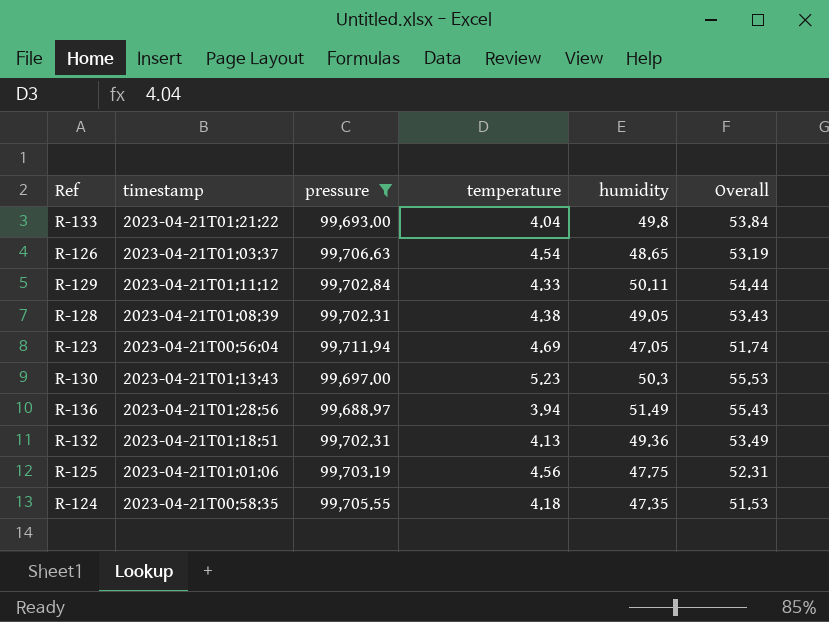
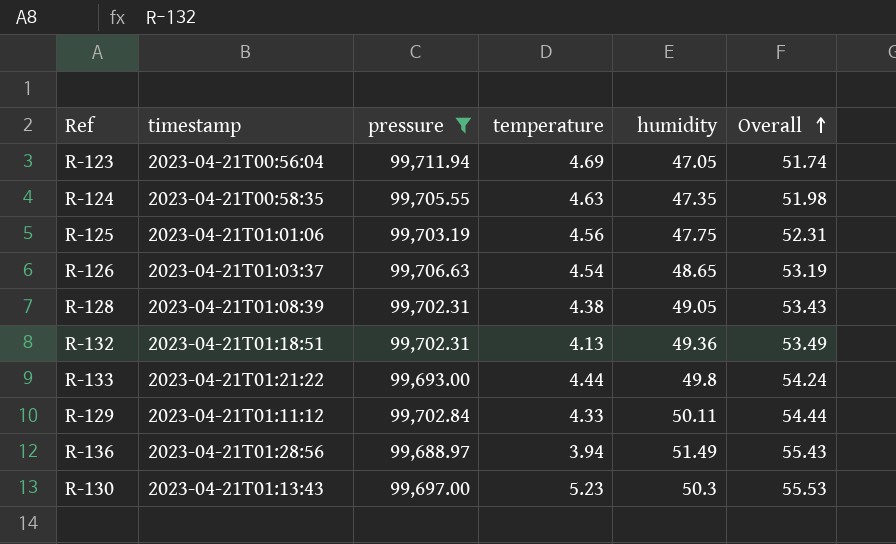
row order: none -> Overall ascending
R-124 | temperature: 4.18 -> 4.63
R-124 | Overall: 51.53 -> 51.98
R-133 | temperature: 4.04 -> 4.44
R-133 | Overall: 53.84 -> 54.24

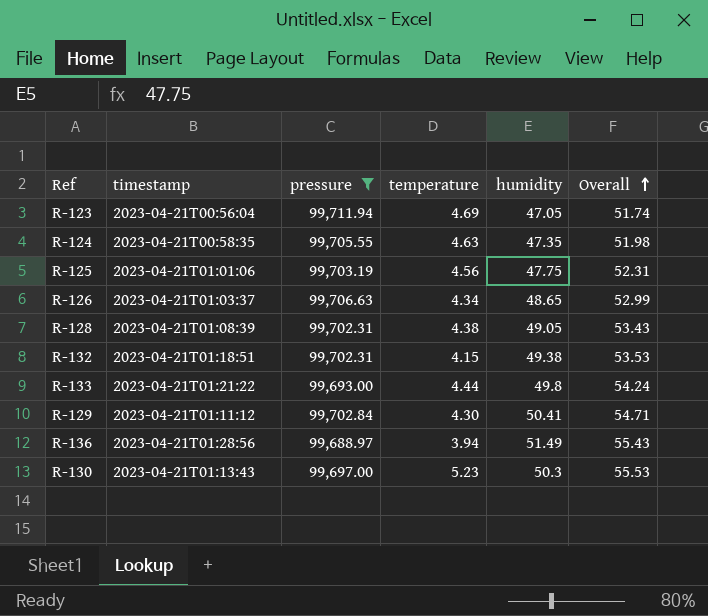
R-126 | temperature: 4.54 -> 4.34
R-126 | Overall: 53.19 -> 52.99
R-132 | temperature: 4.13 -> 4.15
R-132 | humidity: 49.36 -> 49.38
R-132 | Overall: 53.49 -> 53.53
R-129 | temperature: 4.33 -> 4.30
R-129 | humidity: 50.11 -> 50.41
R-129 | Overall: 54.44 -> 54.71

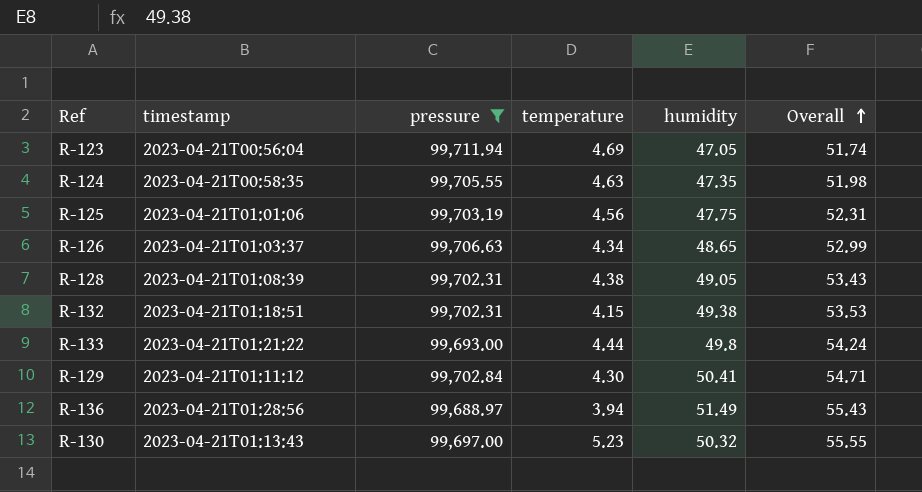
R-130 | humidity: 50.3 -> 50.32
R-130 | Overall: 55.53 -> 55.55

